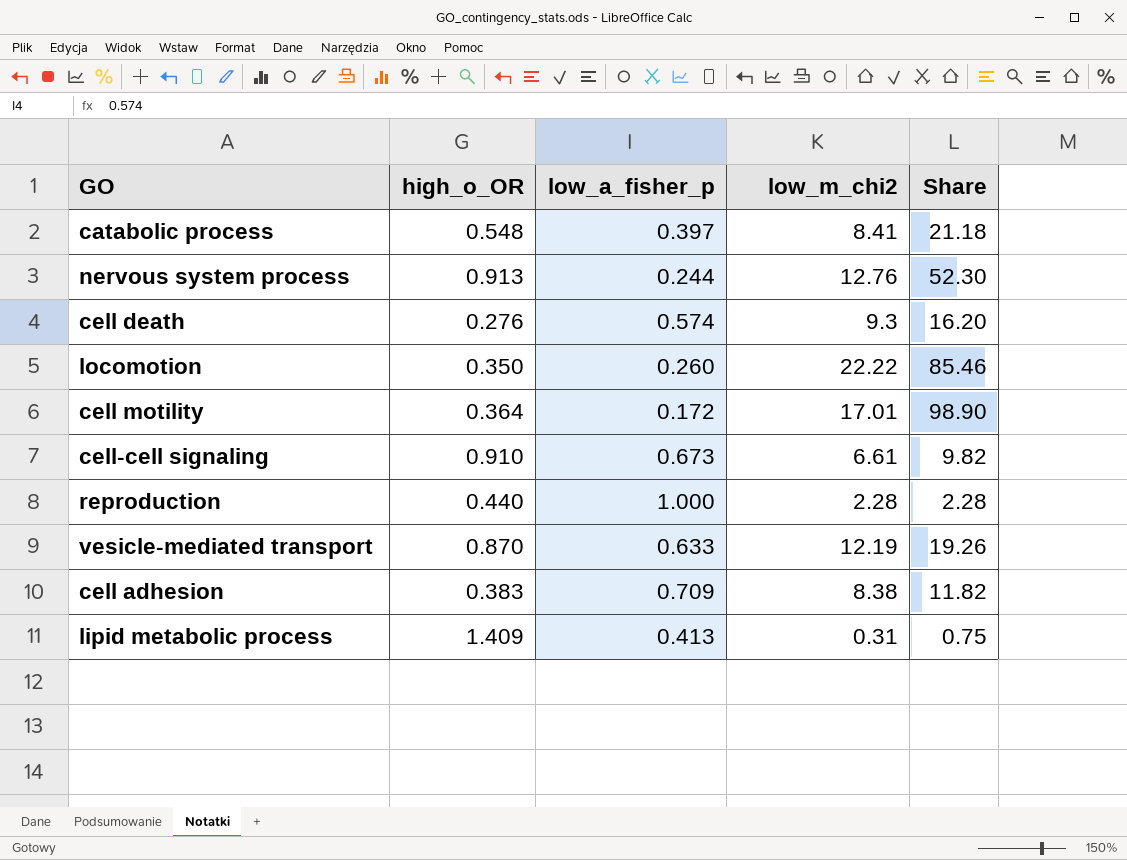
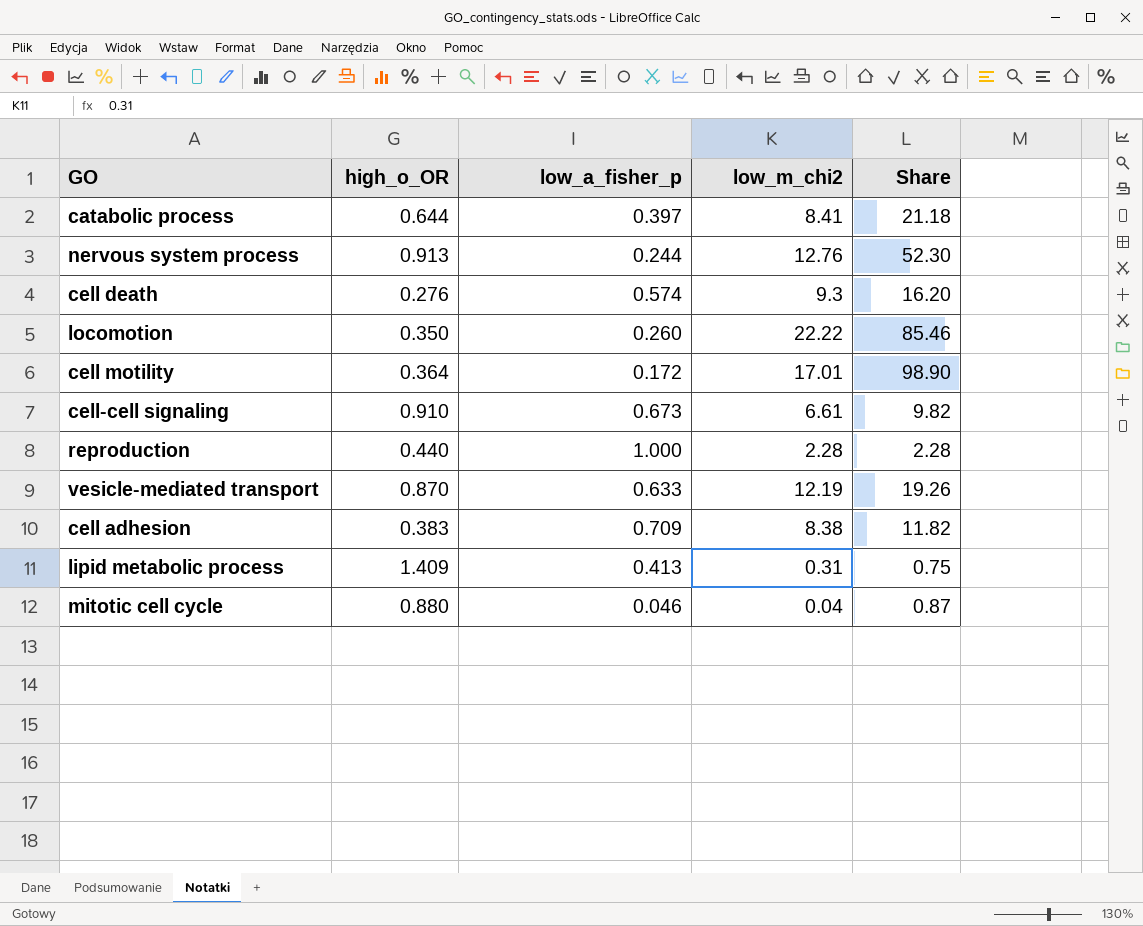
catabolic process | high_o_OR: 0.548 -> 0.644
row mitotic cell cycle: none -> 0.880 | 0.046 | 0.04 | 0.87

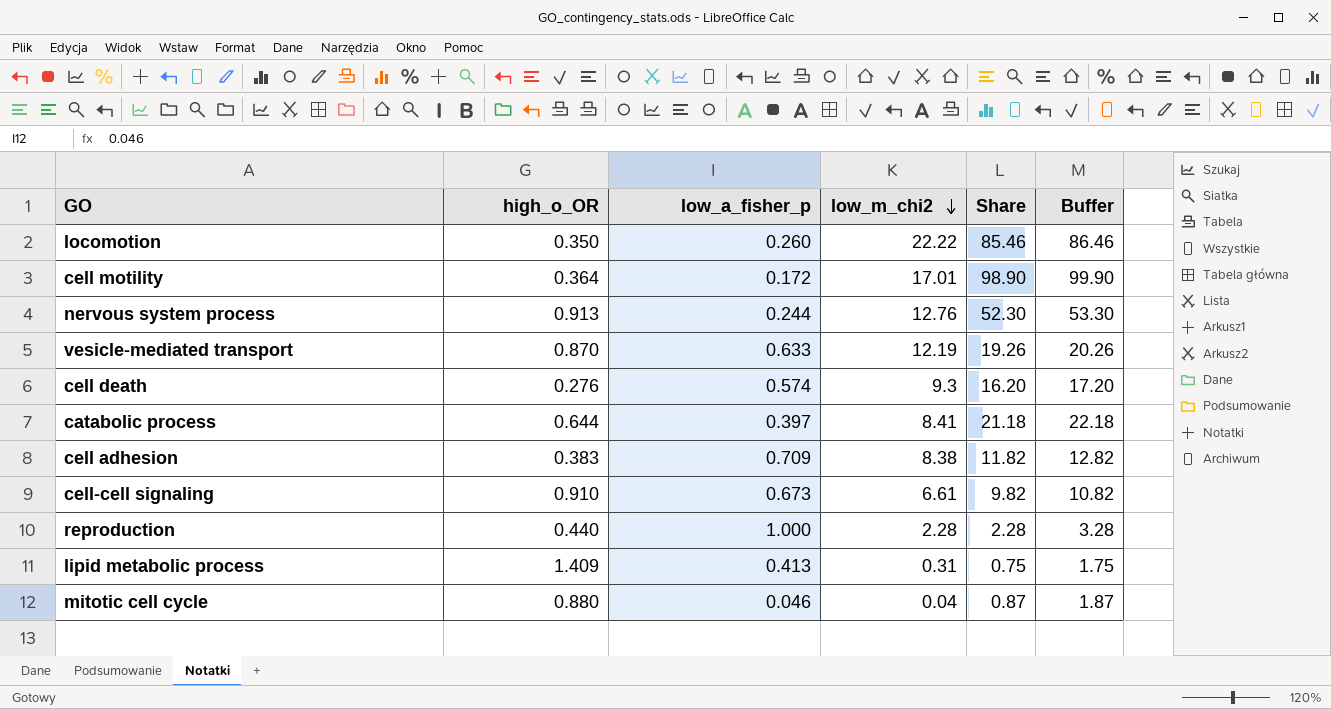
row order: none -> low_m_chi2 descending
column Buffer | formula: none -> [Share] + 1

